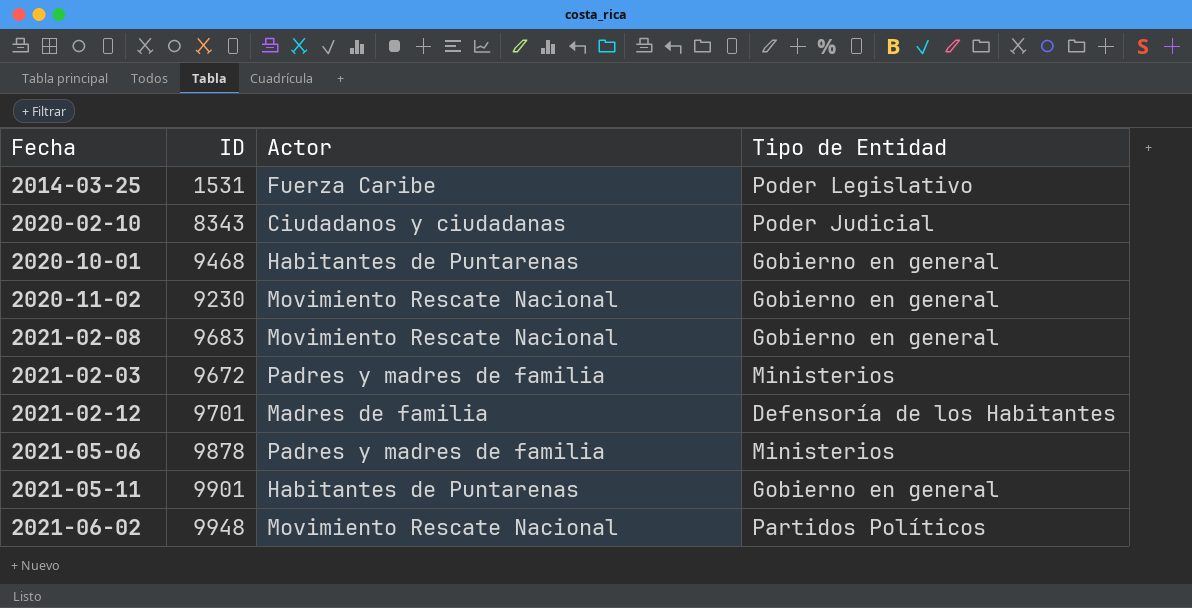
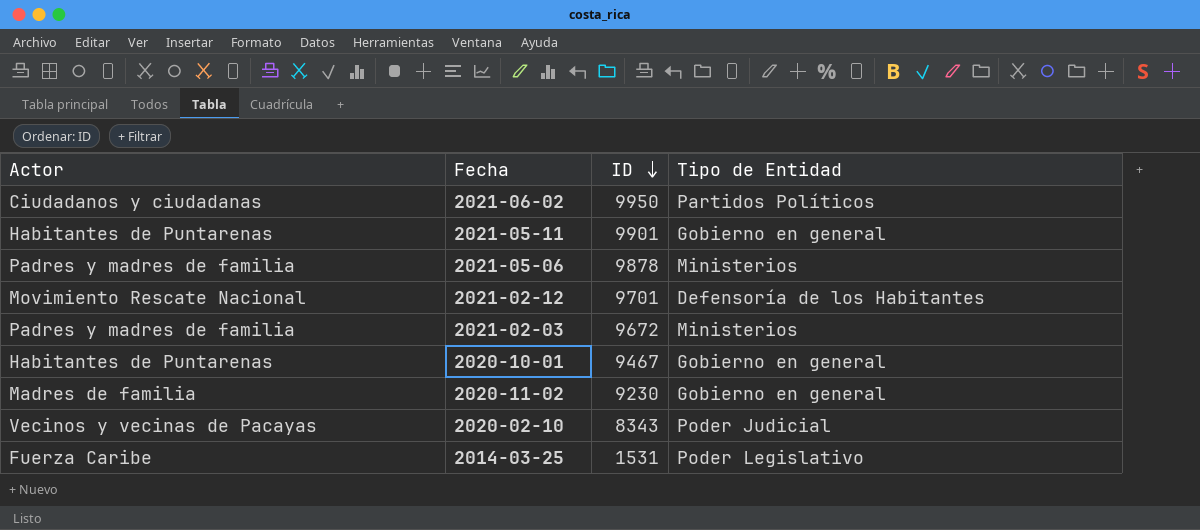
row order: none -> ID descending
column Actor | position: 3 -> 1
row 2021-02-08: 9683 | Movimiento Rescate Nacional | Gobierno en general -> none
2021-06-02 | Actor: Movimiento Rescate Nacional -> Ciudadanos y ciudadanas
2021-06-02 | ID: 9948 -> 9950
2021-02-12 | Actor: Madres de familia -> Movimiento Rescate Nacional
2020-10-01 | ID: 9468 -> 9467
2020-11-02 | Actor: Movimiento Rescate Nacional -> Madres de familia
2020-02-10 | Actor: Ciudadanos y ciudadanas -> Vecinos y vecinas de Pacayas

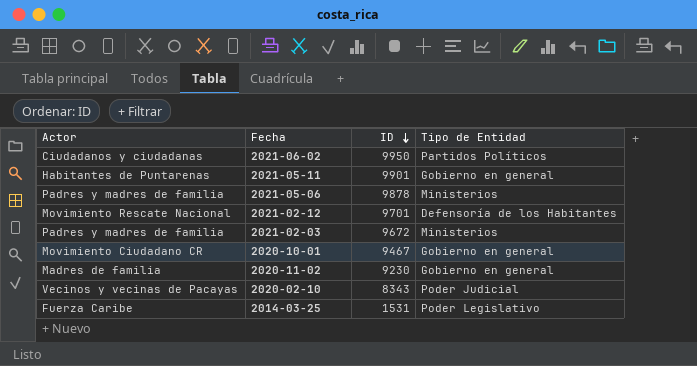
2020-10-01 | Actor: Habitantes de Puntarenas -> Movimiento Ciudadano CR

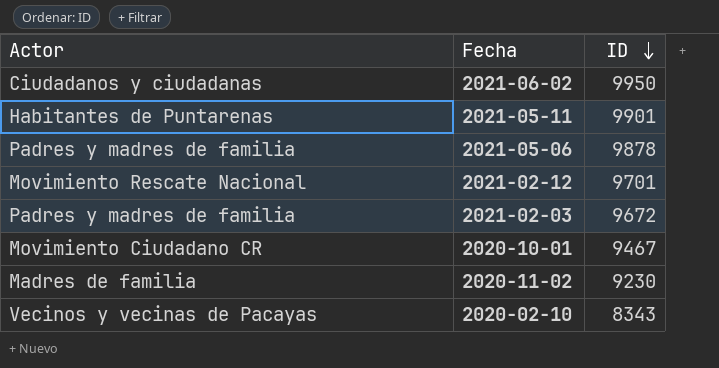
column Tipo de Entidad | position: 4 -> none
row 2014-03-25: Fuerza Caribe | 1531 | Poder Legislativo -> none

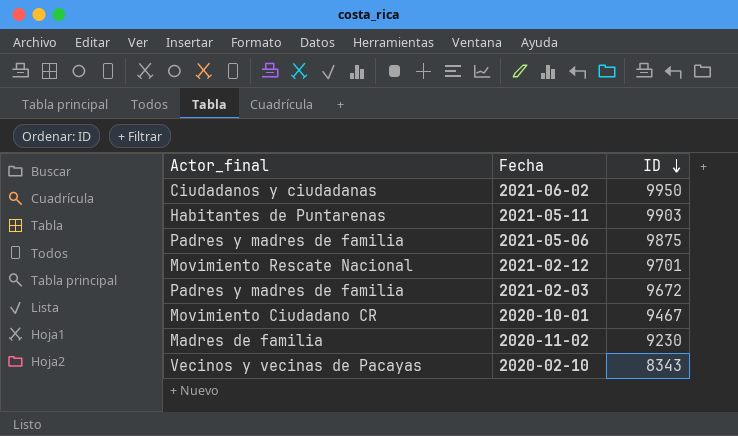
column name: Actor -> Actor_final
2021-05-11 | ID: 9901 -> 9903
2021-05-06 | ID: 9878 -> 9875

